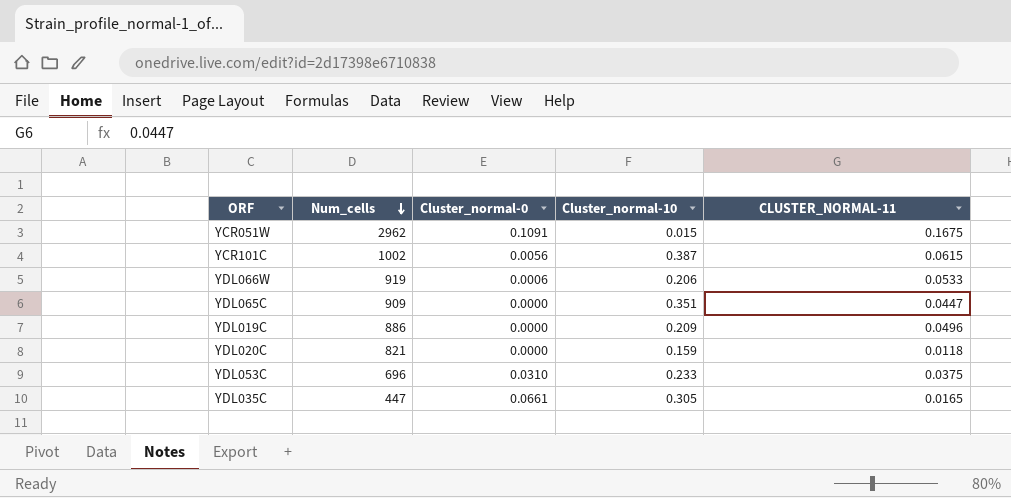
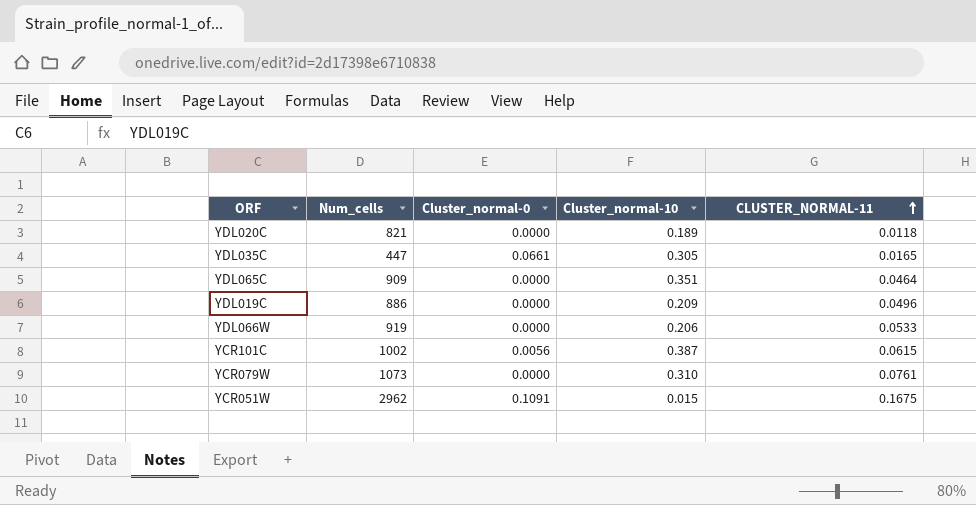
row order: Num_cells descending -> CLUSTER_NORMAL-11 ascending
row YDL053C: 696 | 0.0310 | 0.233 | 0.0375 -> none
YDL020C | Cluster_normal-10: 0.159 -> 0.189
YDL065C | CLUSTER_NORMAL-11: 0.0447 -> 0.0464
YDL066W | Cluster_normal-0: 0.0006 -> 0.0000
row YCR079W: none -> 1073 | 0.0000 | 0.310 | 0.0761

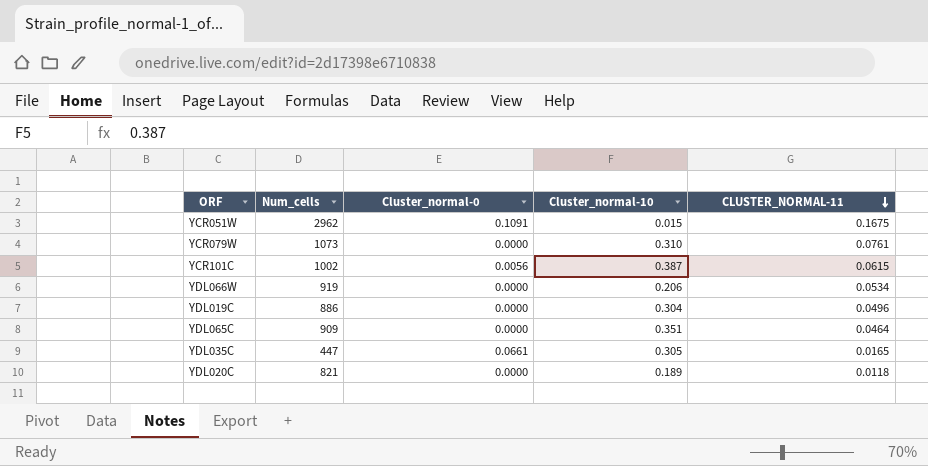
row order: CLUSTER_NORMAL-11 ascending -> CLUSTER_NORMAL-11 descending
YDL066W | CLUSTER_NORMAL-11: 0.0533 -> 0.0534
YDL019C | Cluster_normal-10: 0.209 -> 0.304

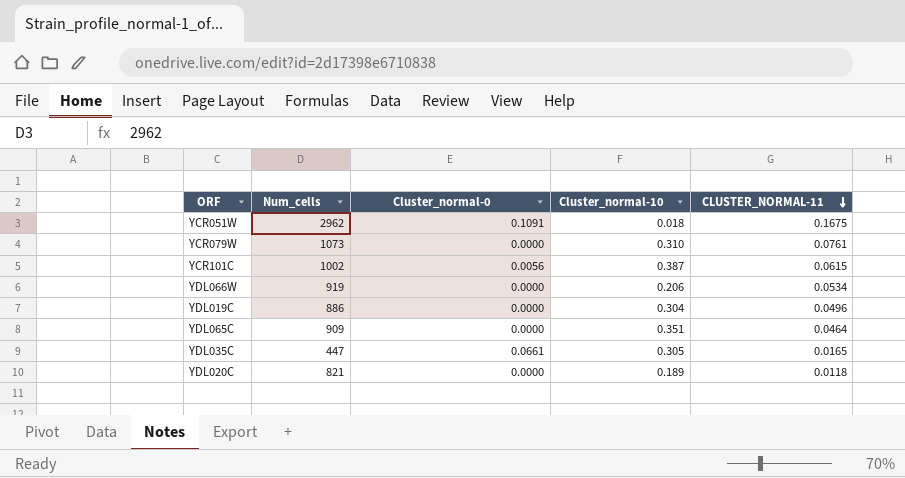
YCR051W | Cluster_normal-10: 0.015 -> 0.018

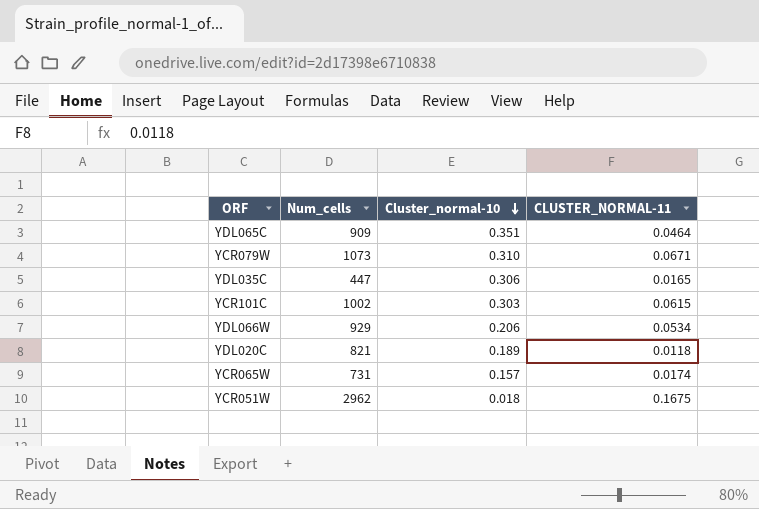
row order: CLUSTER_NORMAL-11 descending -> Cluster_normal-10 descending
column Cluster_normal-0 | position: 3 -> none
row YDL019C: 886 | 0.0000 | 0.304 | 0.0496 -> none
YCR079W | CLUSTER_NORMAL-11: 0.0761 -> 0.0671
YDL035C | Cluster_normal-10: 0.305 -> 0.306
YCR101C | Cluster_normal-10: 0.387 -> 0.303
YDL066W | Num_cells: 919 -> 929
row YCR065W: none -> 731 | 0.157 | 0.0174

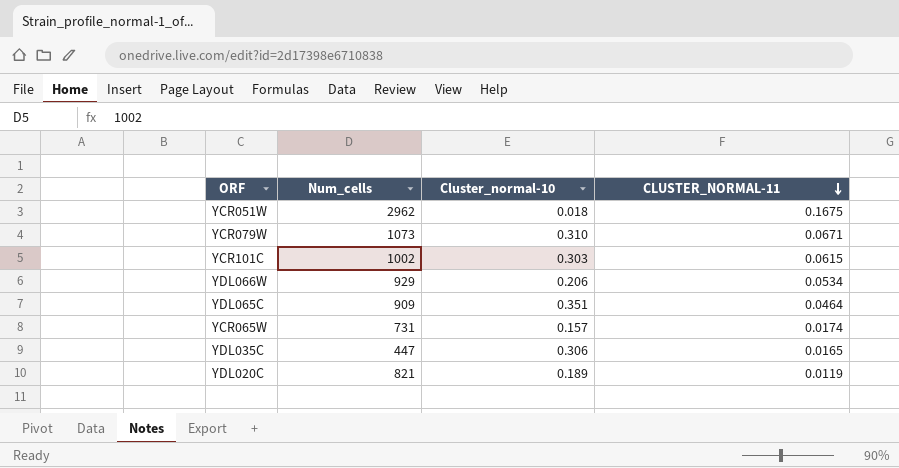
row order: Cluster_normal-10 descending -> CLUSTER_NORMAL-11 descending
YDL020C | CLUSTER_NORMAL-11: 0.0118 -> 0.0119

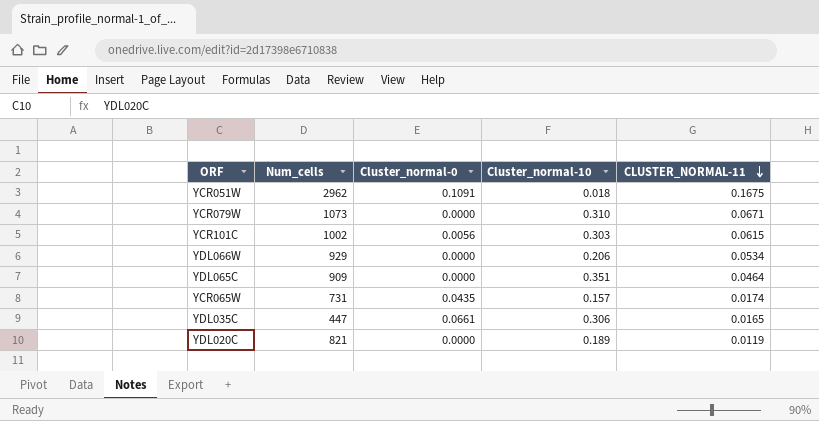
column Cluster_normal-0 | position: none -> 3

